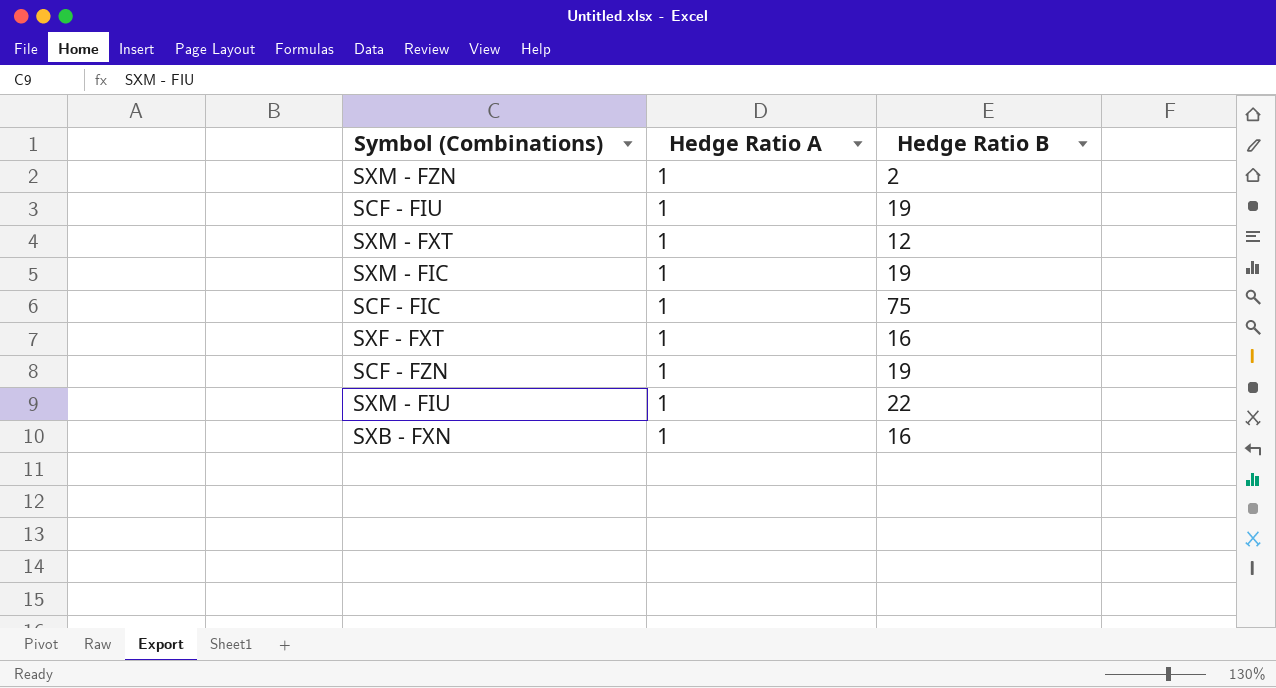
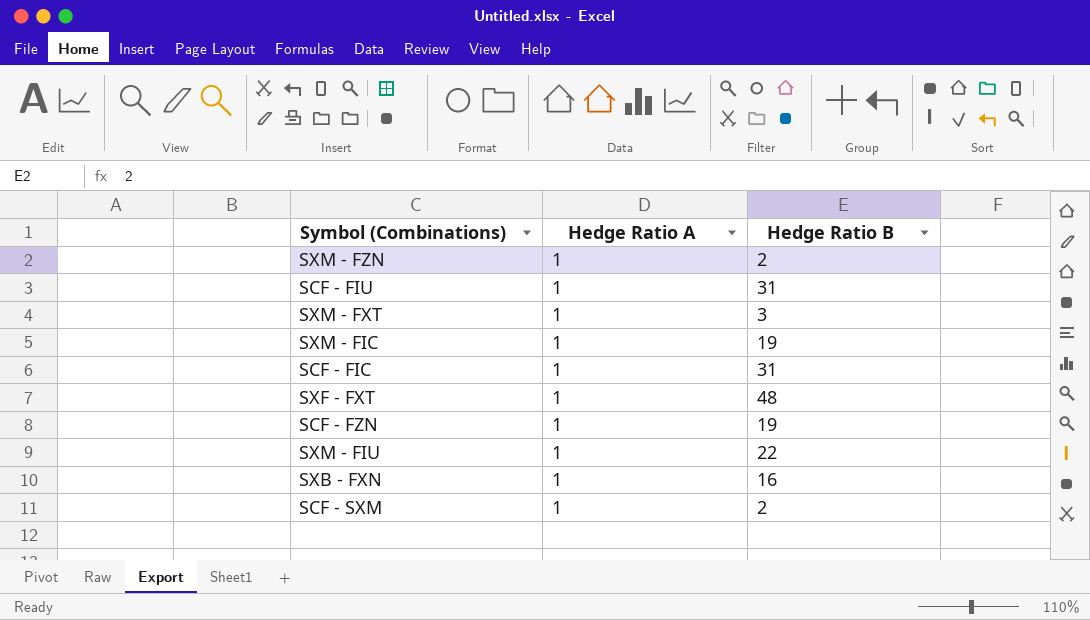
SCF - FIU | Hedge Ratio B: 19 -> 31
SXM - FXT | Hedge Ratio B: 12 -> 3
SCF - FIC | Hedge Ratio B: 75 -> 31
SXF - FXT | Hedge Ratio B: 16 -> 48
row SCF - SXM: none -> 1 | 2

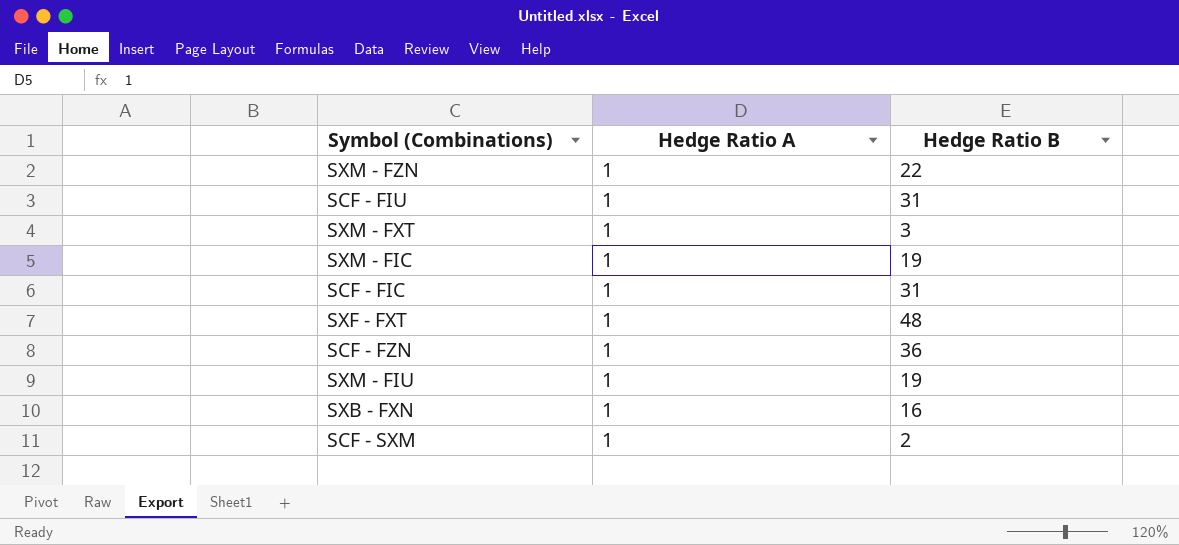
SXM - FZN | Hedge Ratio B: 2 -> 22
SCF - FZN | Hedge Ratio B: 19 -> 36
SXM - FIU | Hedge Ratio B: 22 -> 19

